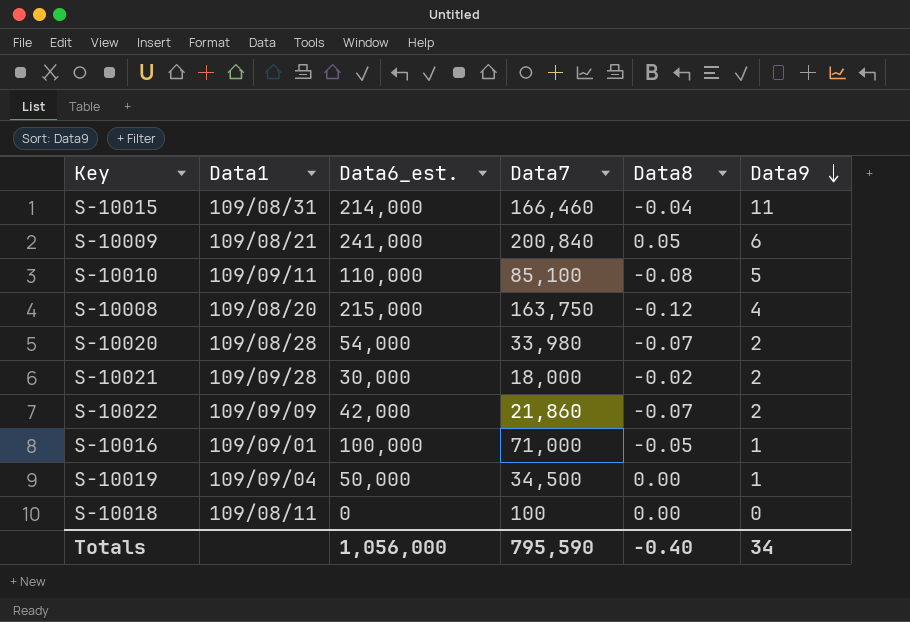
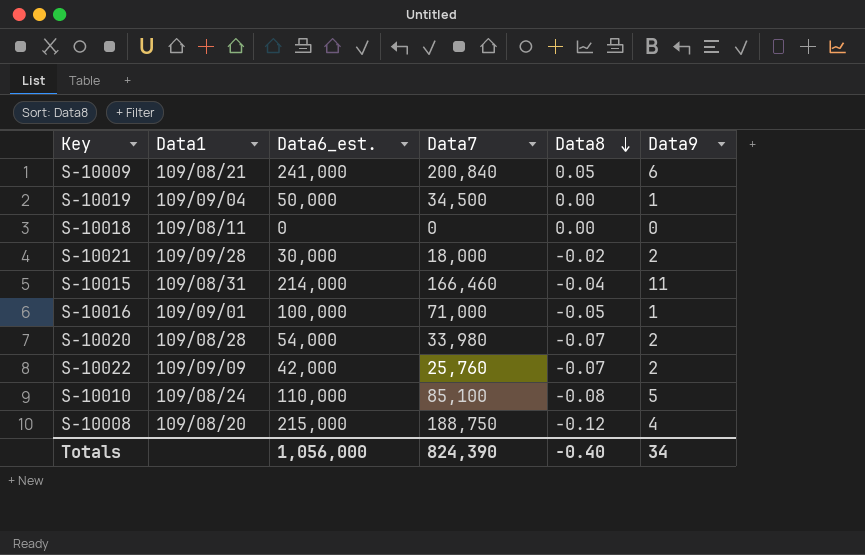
row order: Data9 descending -> Data8 descending
S-10018 | Data7: 100 -> 0
S-10022 | Data7: 21,860 -> 25,760
S-10010 | Data1: 109/09/11 -> 109/08/24
S-10008 | Data7: 163,750 -> 188,750
Totals | Data7: 795,590 -> 824,390

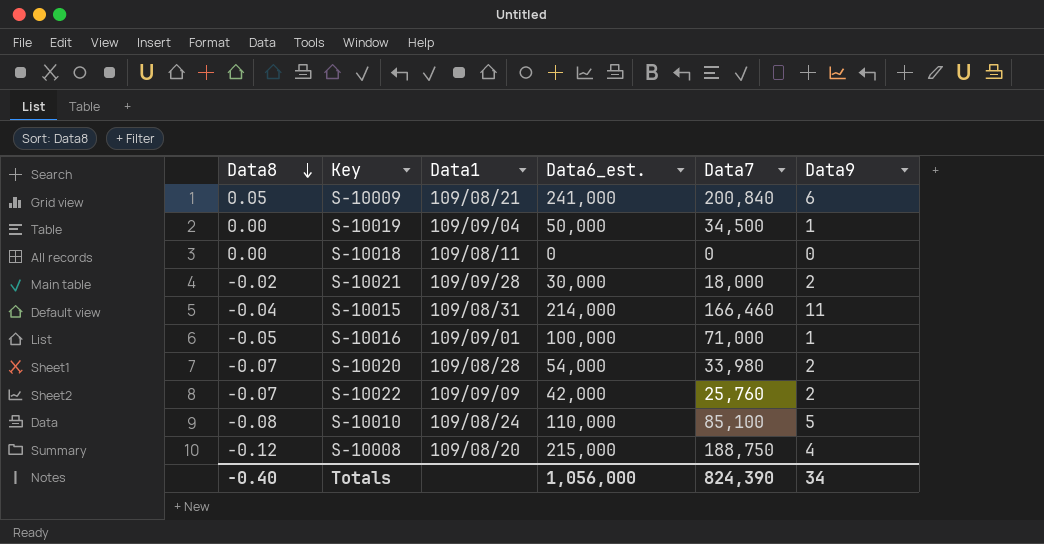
column Data8 | position: 5 -> 1

